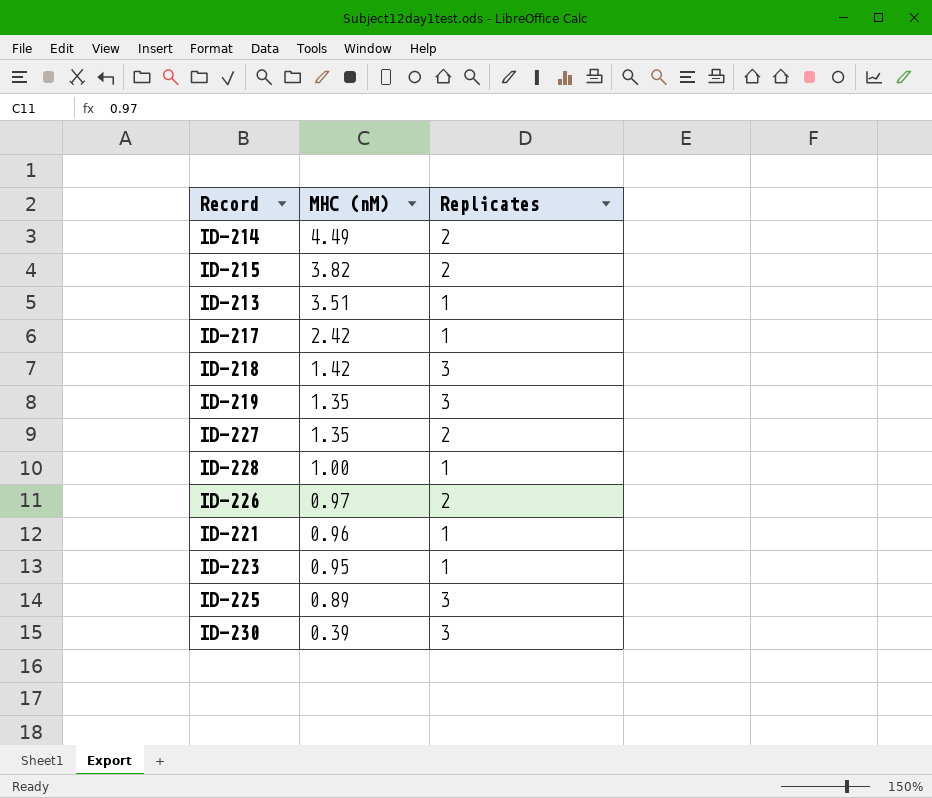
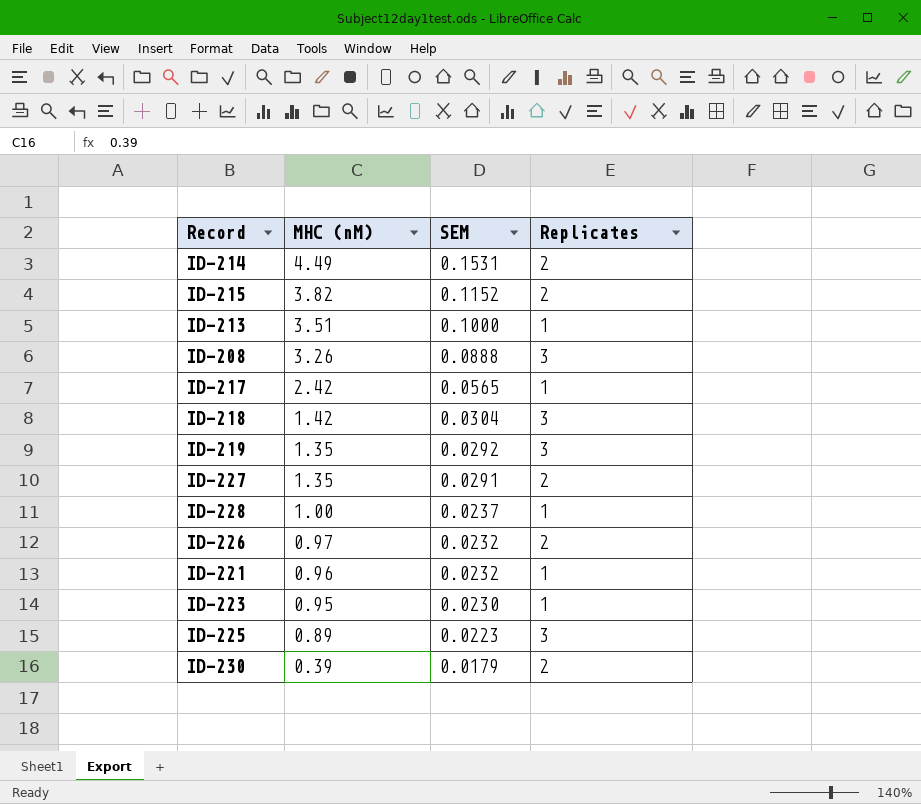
column SEM | position: none -> 3
row ID-208: none -> 3.26 | 0.0888 | 3
ID-230 | Replicates: 3 -> 2

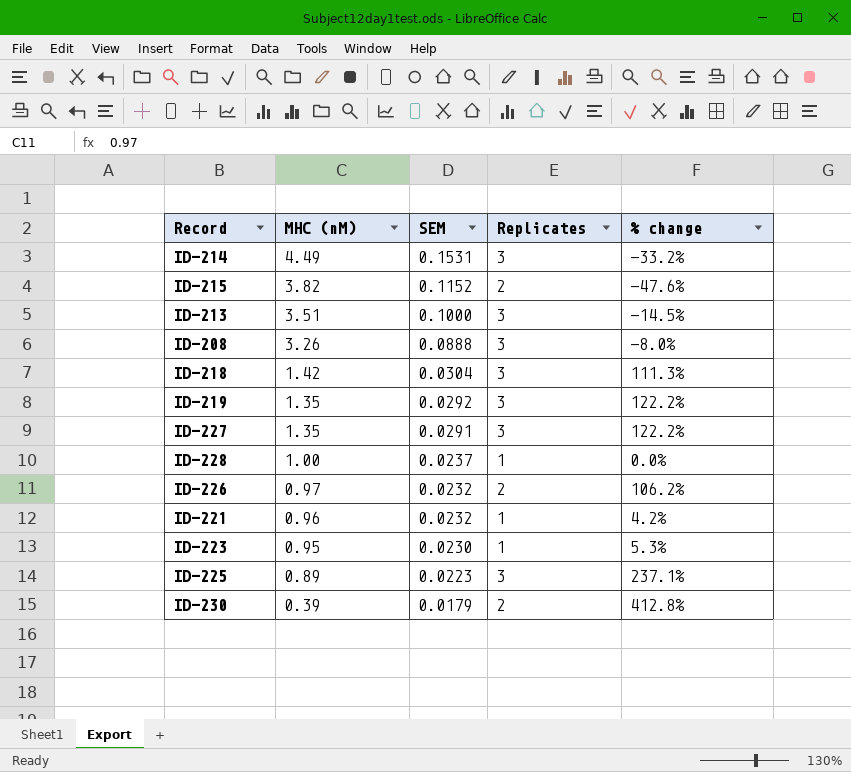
column % change | formula: none -> ([Replicates] - [MHC (nM)]) / [MHC (nM)]
row ID-217: 2.42 | 0.0565 | 1 -> none
ID-214 | Replicates: 2 -> 3
ID-213 | Replicates: 1 -> 3
ID-227 | Replicates: 2 -> 3

